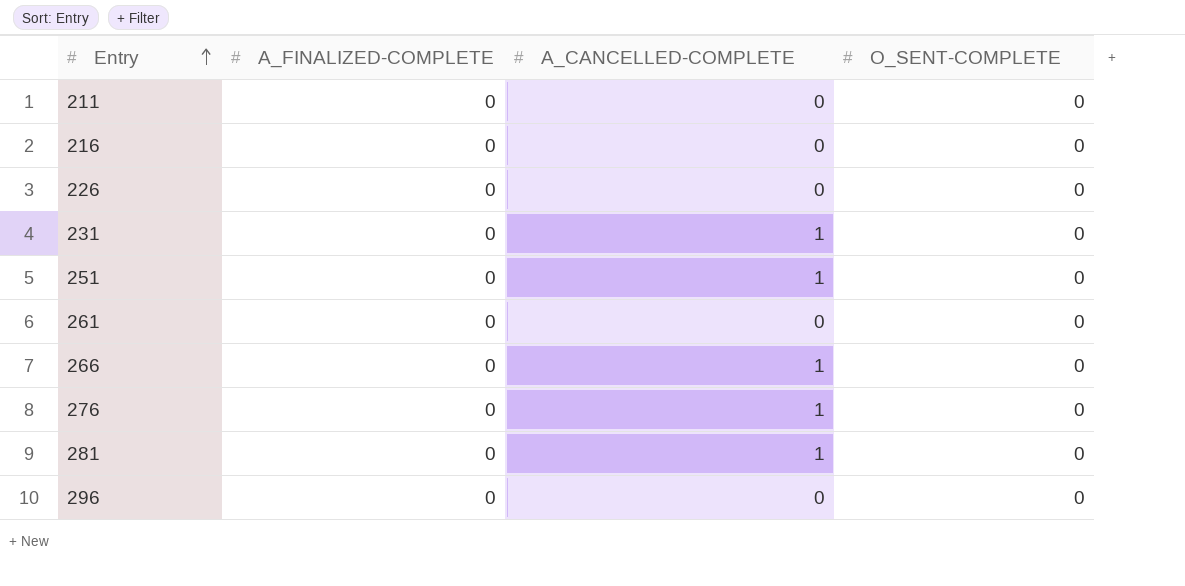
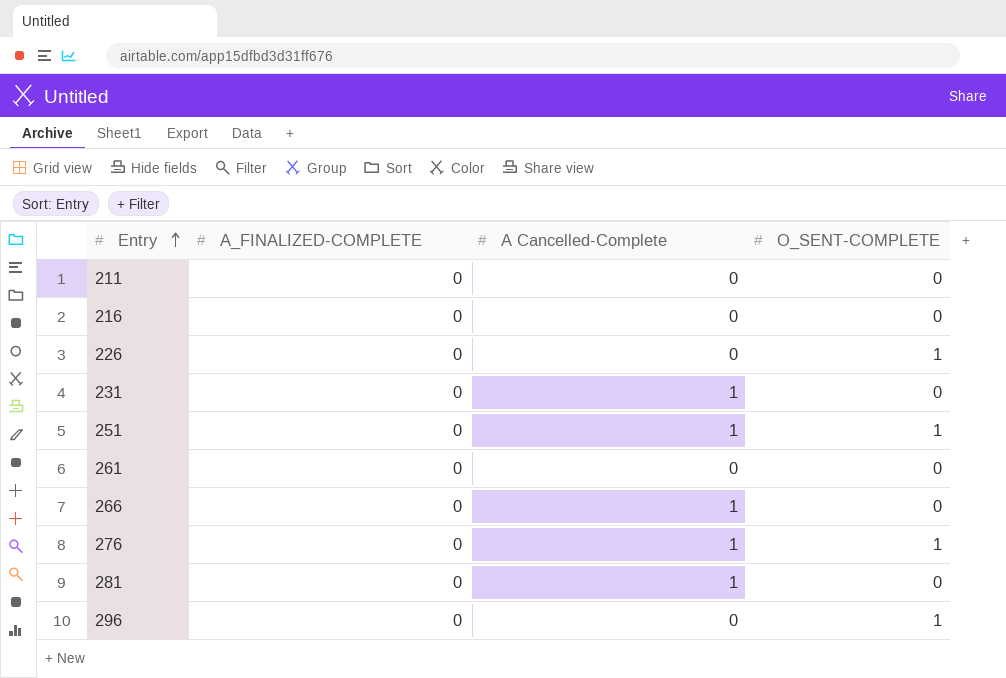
column name: A_CANCELLED-COMPLETE -> A Cancelled-Complete
226 | O_SENT-COMPLETE: 0 -> 1
251 | O_SENT-COMPLETE: 0 -> 1
276 | O_SENT-COMPLETE: 0 -> 1
296 | O_SENT-COMPLETE: 0 -> 1

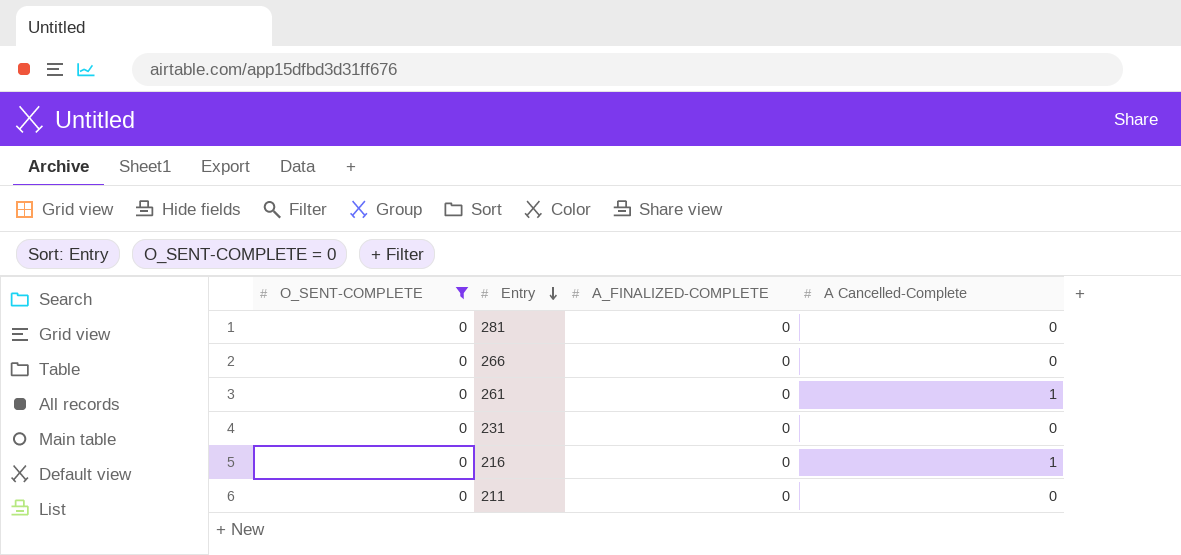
filter: none -> O_SENT-COMPLETE = 0
row order: Entry ascending -> Entry descending
column O_SENT-COMPLETE | position: 4 -> 1
281 | A Cancelled-Complete: 1 -> 0
266 | A Cancelled-Complete: 1 -> 0
261 | A Cancelled-Complete: 0 -> 1
231 | A Cancelled-Complete: 1 -> 0
216 | A Cancelled-Complete: 0 -> 1

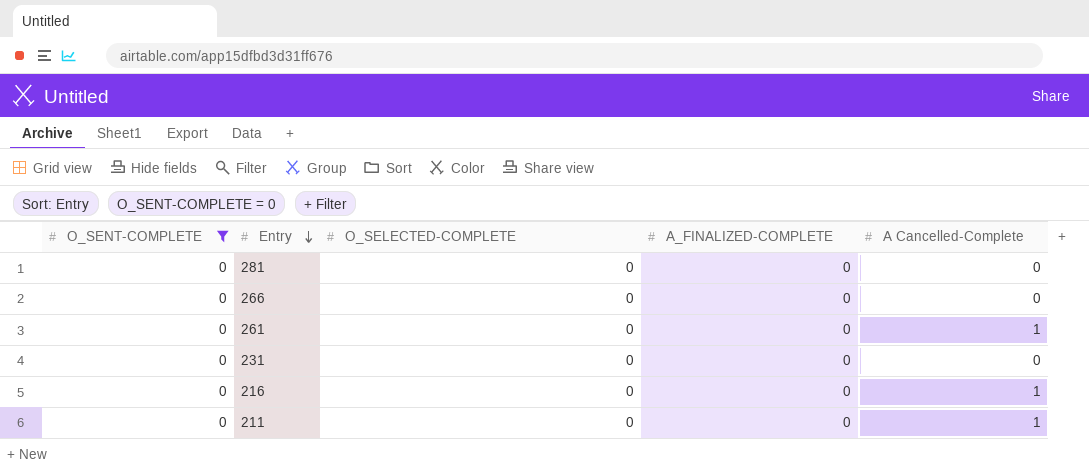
column O_SELECTED-COMPLETE | position: none -> 3
211 | A Cancelled-Complete: 0 -> 1

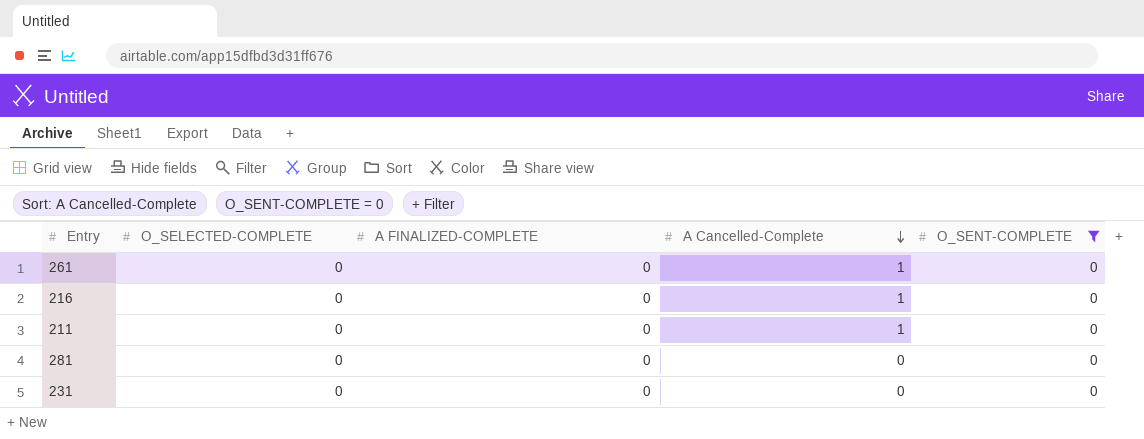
row order: Entry descending -> A Cancelled-Complete descending
column name: A_FINALIZED-COMPLETE -> A FINALIZED-COMPLETE
column O_SENT-COMPLETE | position: 1 -> 5
row 266: 0 | 0 | 0 | 0 -> none

